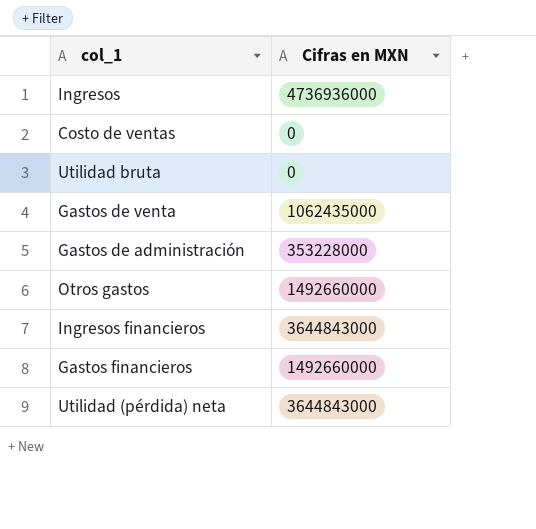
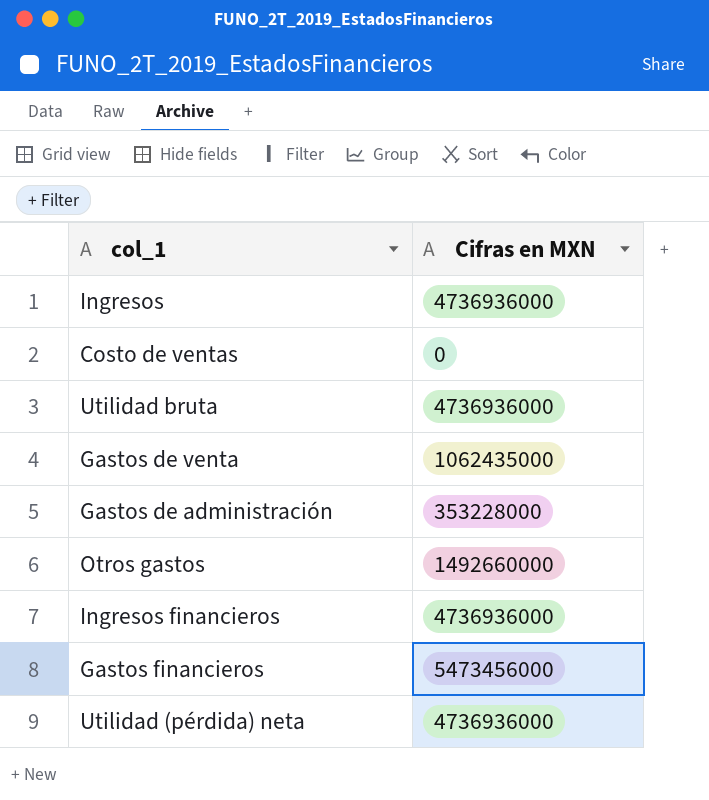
Utilidad bruta | Cifras en MXN: 0 -> 4736936000
Ingresos financieros | Cifras en MXN: 3644843000 -> 4736936000
Gastos financieros | Cifras en MXN: 1492660000 -> 5473456000
Utilidad (pérdida) neta | Cifras en MXN: 3644843000 -> 4736936000

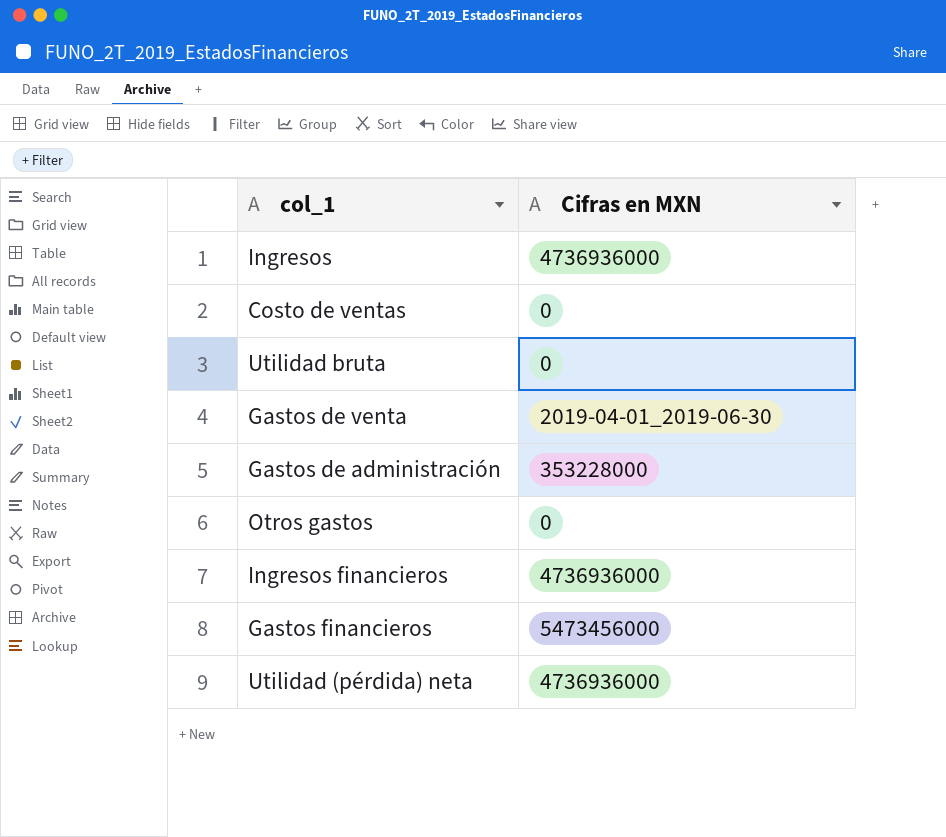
Utilidad bruta | Cifras en MXN: 4736936000 -> 0
Gastos de venta | Cifras en MXN: 1062435000 -> 2019-04-01_2019-06-30
Otros gastos | Cifras en MXN: 1492660000 -> 0

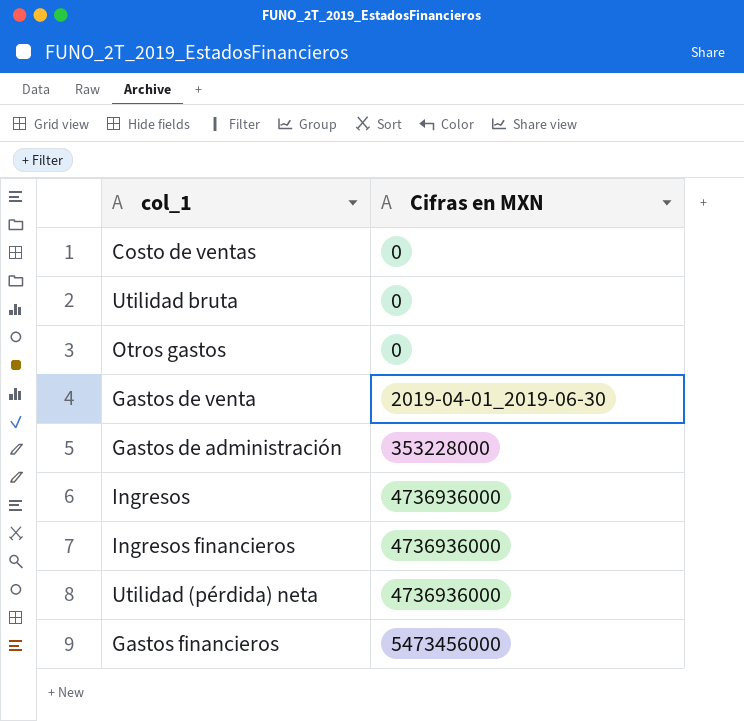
row order: none -> Cifras en MXN ascending

